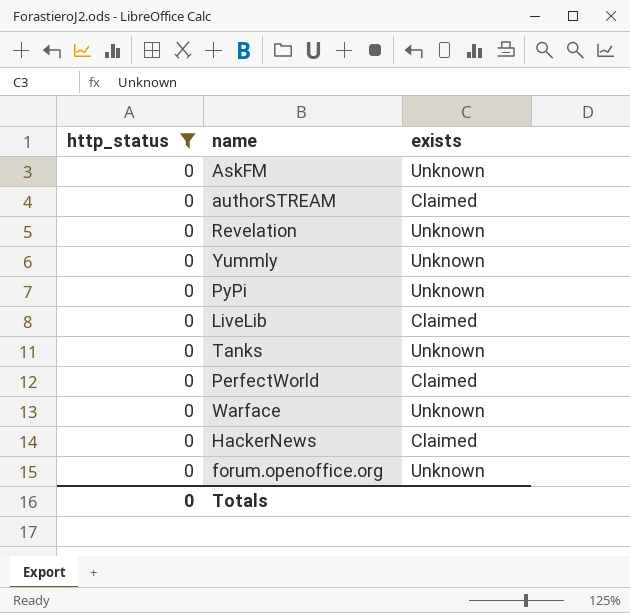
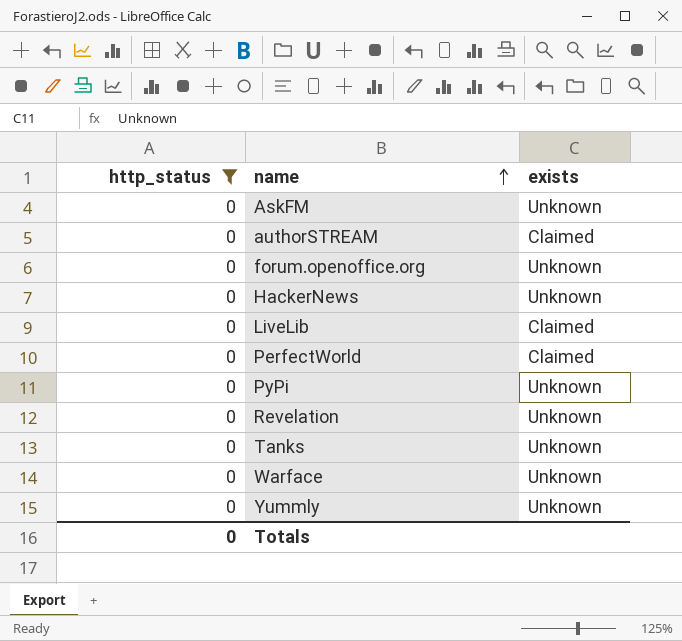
row order: none -> name ascending
HackerNews | exists: Claimed -> Unknown

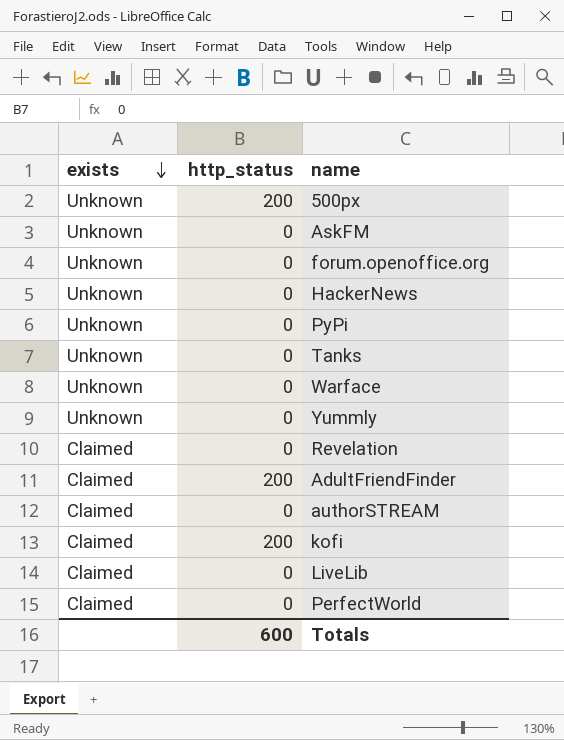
filter: http_status = 0 -> none
row order: name ascending -> exists descending
column exists | position: 3 -> 1
Revelation | exists: Unknown -> Claimed
Totals | http_status: 0 -> 600

